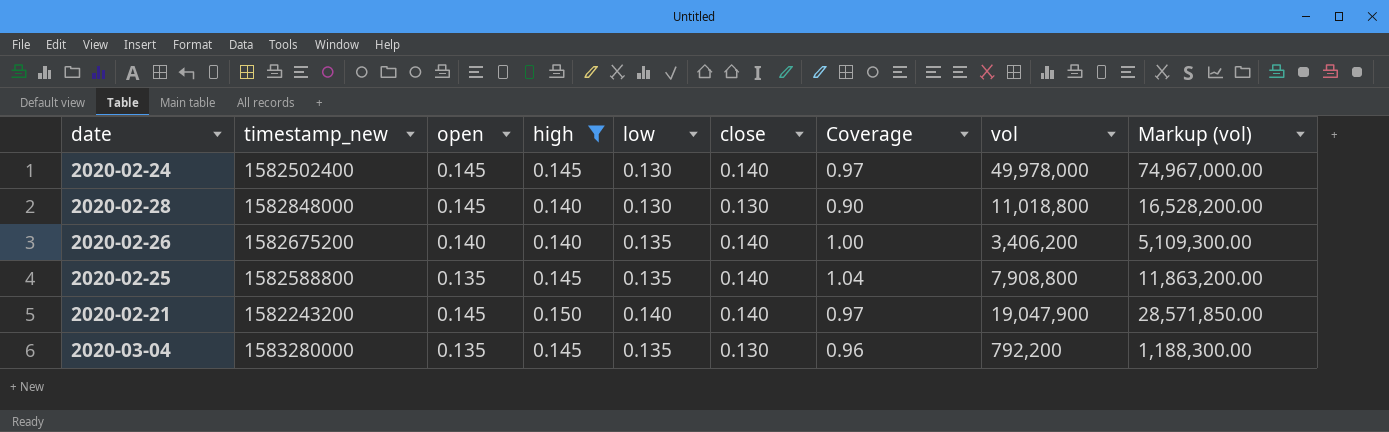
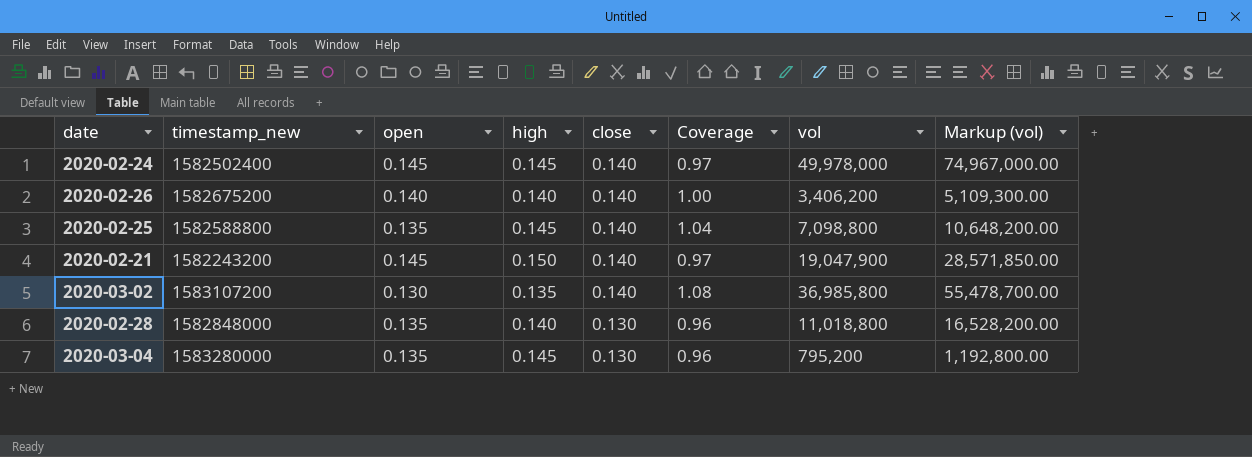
filter: high != 0.135 -> none
row order: none -> close descending
column low | position: 5 -> none
2020-02-25 | vol: 7,908,800 -> 7,098,800
2020-02-25 | Markup (vol): 11,863,200.00 -> 10,648,200.00
2020-02-28 | open: 0.145 -> 0.135
2020-02-28 | Coverage: 0.90 -> 0.96
2020-03-04 | vol: 792,200 -> 795,200
2020-03-04 | Markup (vol): 1,188,300.00 -> 1,192,800.00

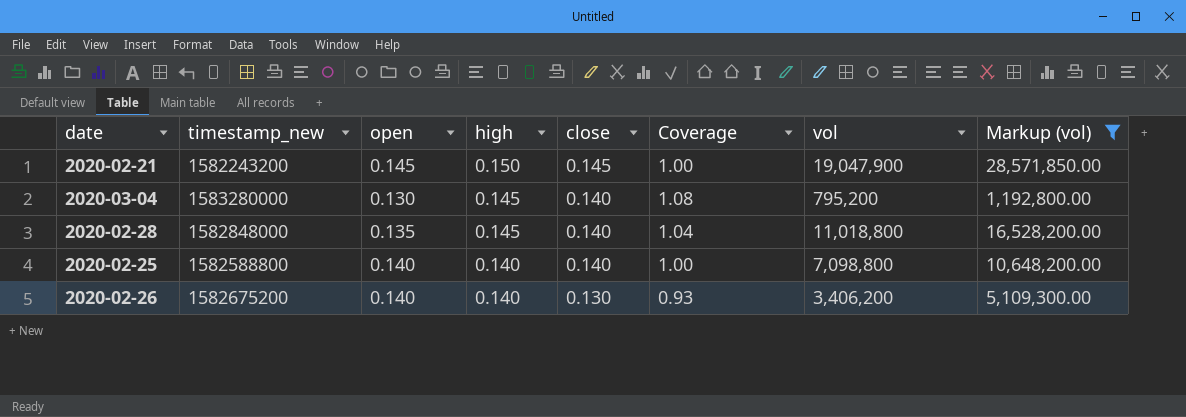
filter: none -> Markup (vol) <= 28,571,850.00
row order: close descending -> high descending
2020-02-21 | close: 0.140 -> 0.145
2020-02-21 | Coverage: 0.97 -> 1.00
2020-03-04 | open: 0.135 -> 0.130
2020-03-04 | close: 0.130 -> 0.140
2020-03-04 | Coverage: 0.96 -> 1.08
2020-02-28 | high: 0.140 -> 0.145
2020-02-28 | close: 0.130 -> 0.140
2020-02-28 | Coverage: 0.96 -> 1.04
2020-02-25 | open: 0.135 -> 0.140
2020-02-25 | high: 0.145 -> 0.140
2020-02-25 | Coverage: 1.04 -> 1.00
2020-02-26 | close: 0.140 -> 0.130
2020-02-26 | Coverage: 1.00 -> 0.93

